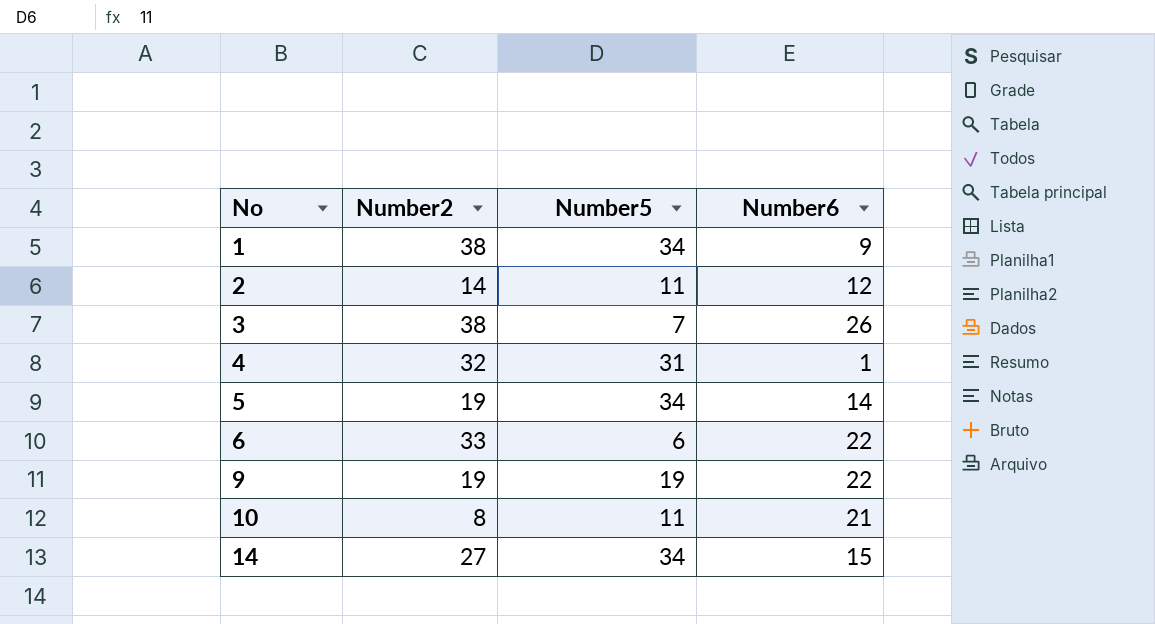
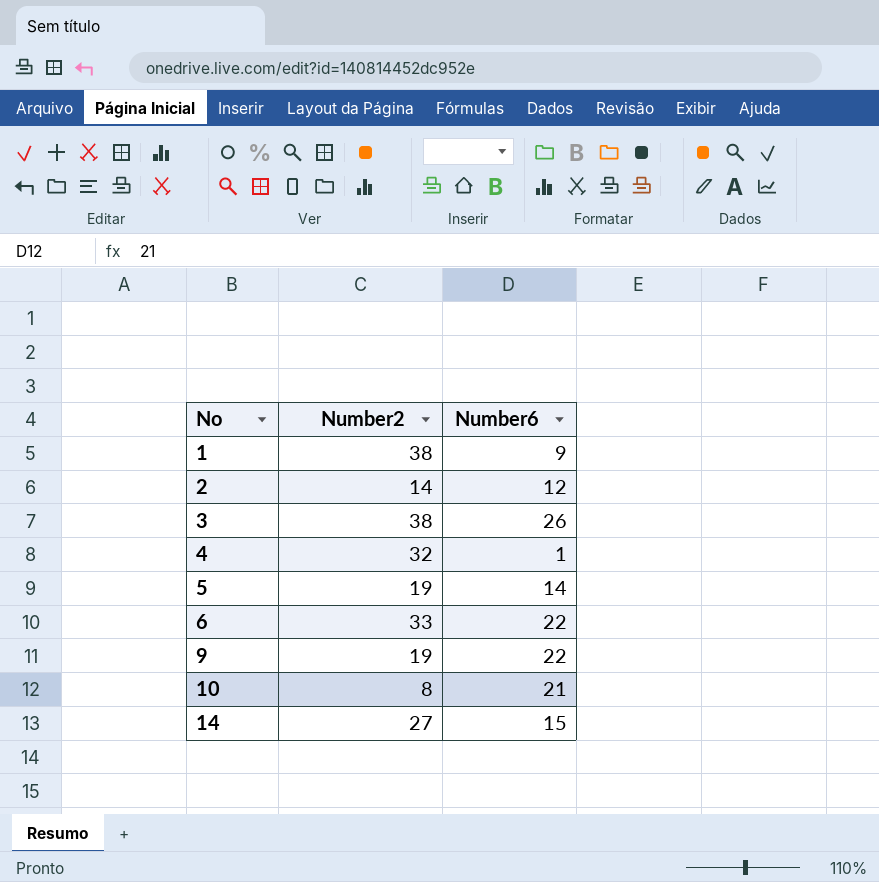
column Number5 | position: 3 -> none

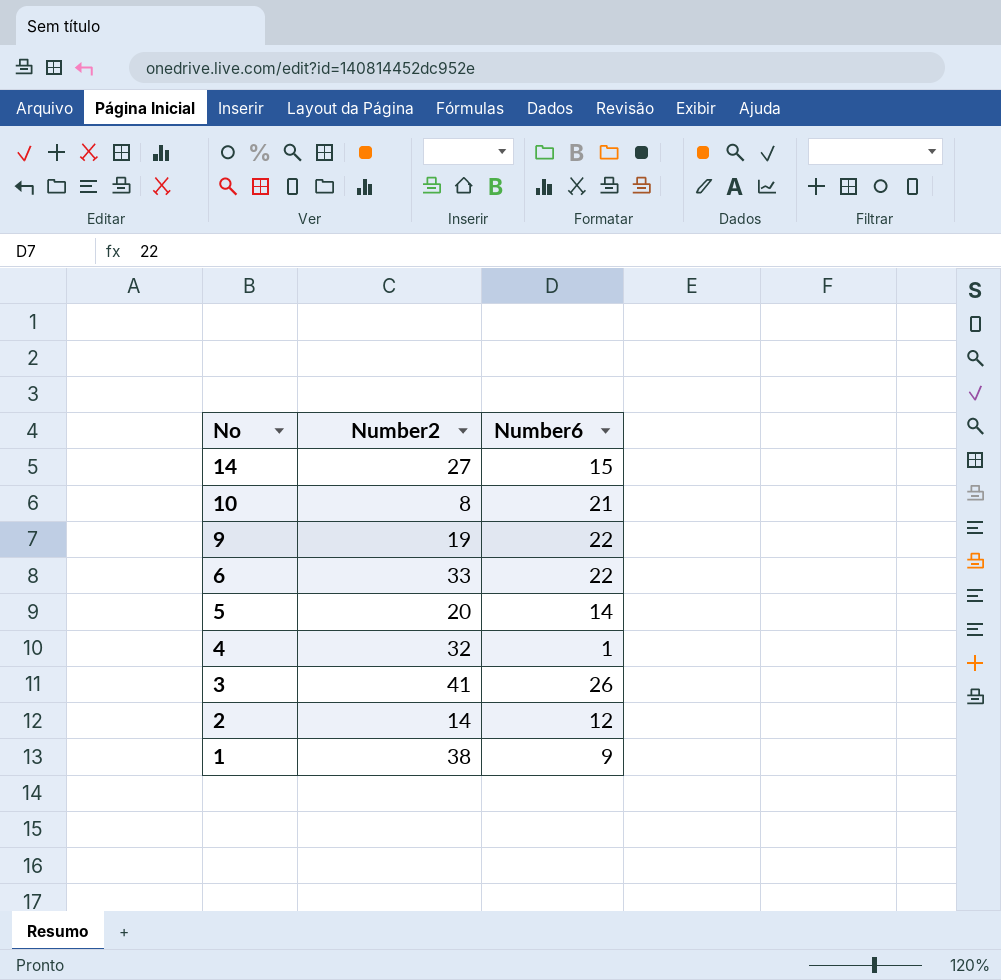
row order: No ascending -> No descending
5 | Number2: 19 -> 20
3 | Number2: 38 -> 41

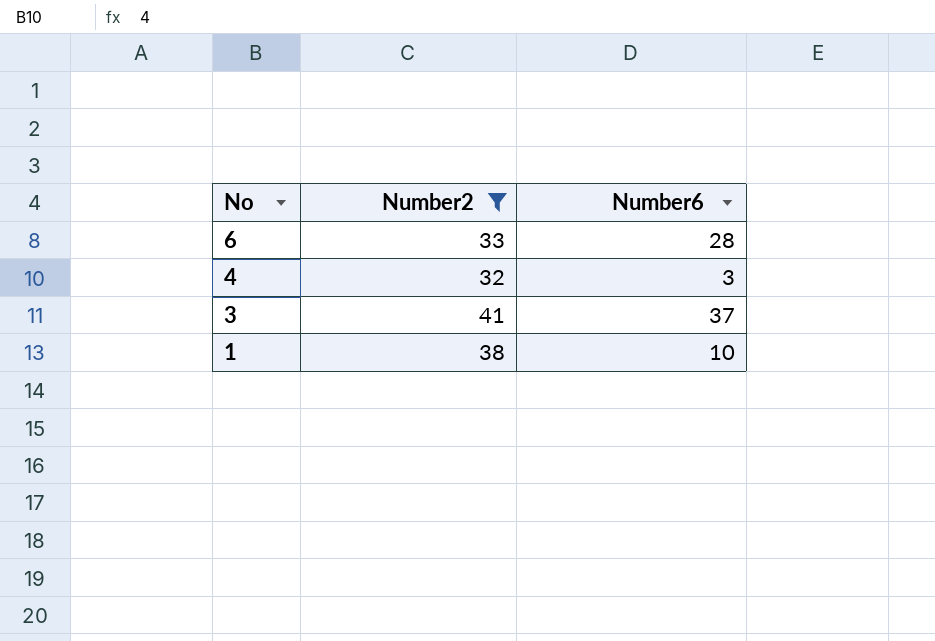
filter: none -> Number2 >= 32
6 | Number6: 22 -> 28
4 | Number6: 1 -> 3
3 | Number6: 26 -> 37
1 | Number6: 9 -> 10

